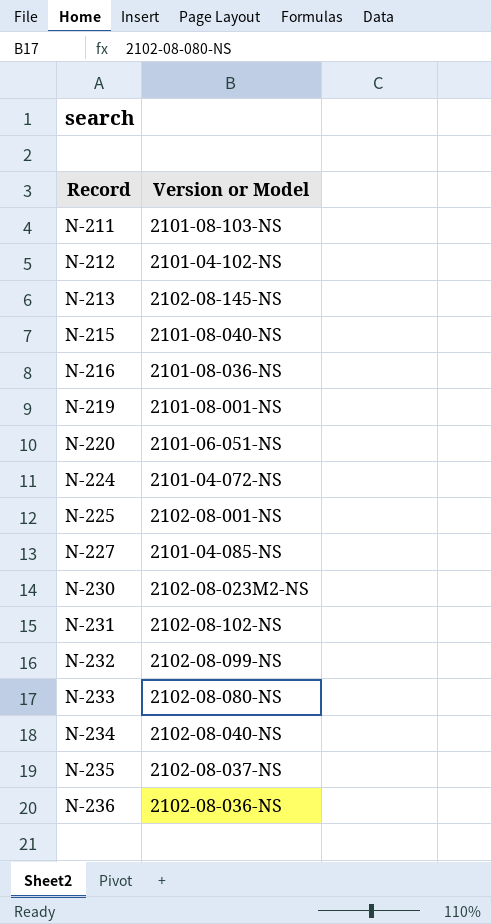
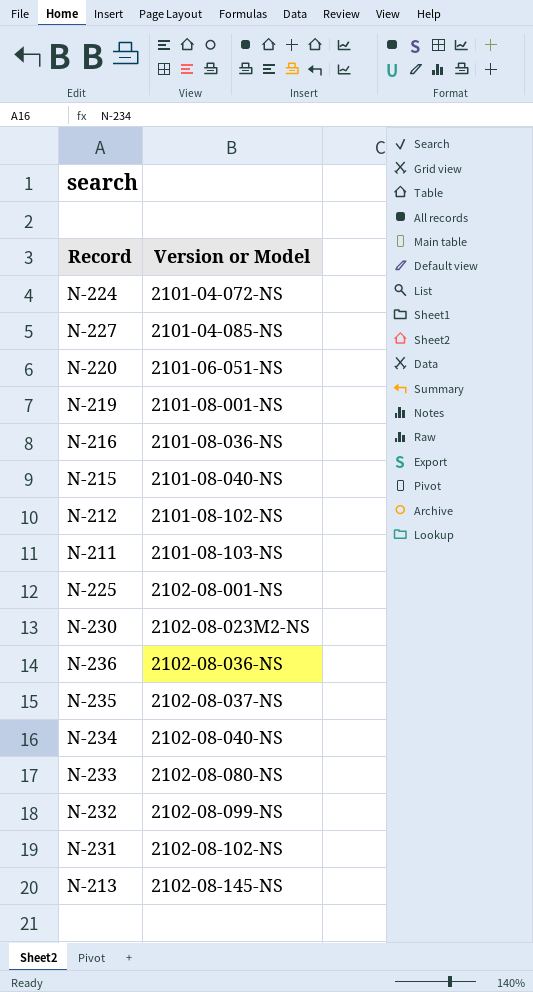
row order: Record ascending -> Version or Model ascending
N-212 | Version or Model: 2101-04-102-NS -> 2101-08-102-NS

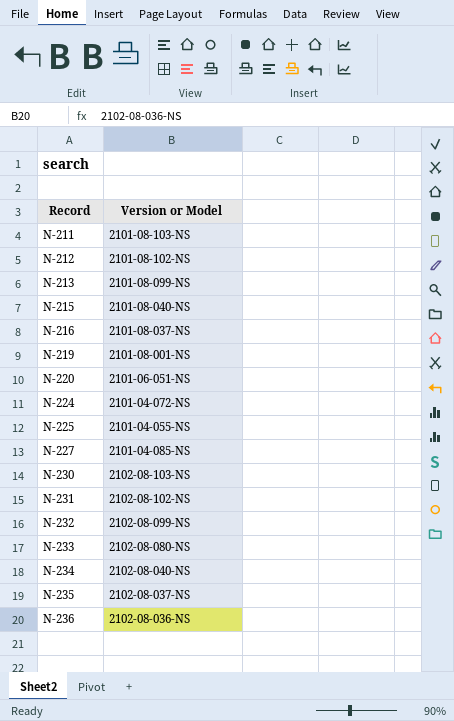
row order: Version or Model ascending -> Record ascending
N-213 | Version or Model: 2102-08-145-NS -> 2101-08-099-NS
N-216 | Version or Model: 2101-08-036-NS -> 2101-08-037-NS
N-225 | Version or Model: 2102-08-001-NS -> 2101-04-055-NS
N-230 | Version or Model: 2102-08-023M2-NS -> 2102-08-103-NS

